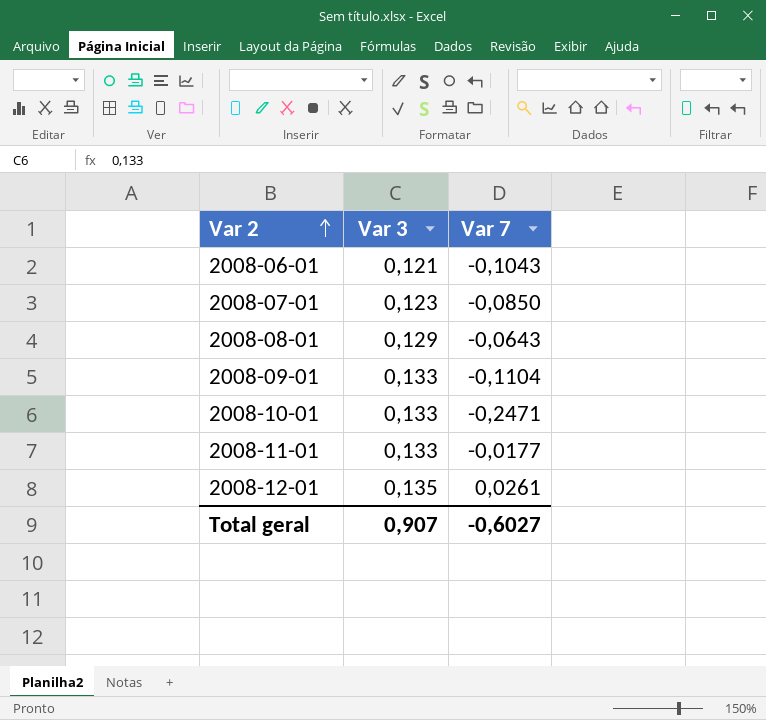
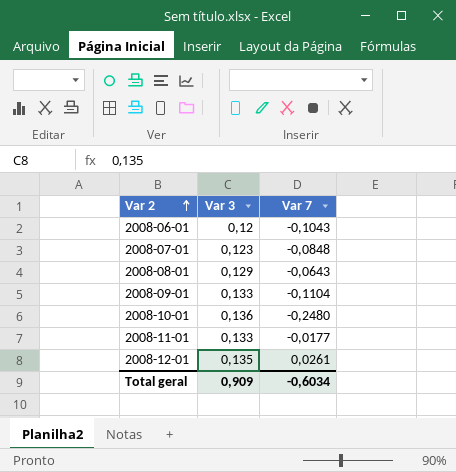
2008-06-01 | Var 3: 0,121 -> 0,12
2008-07-01 | Var 7: -0,0850 -> -0,0848
2008-10-01 | Var 3: 0,133 -> 0,136
2008-10-01 | Var 7: -0,2471 -> -0,2480
Total geral | Var 3: 0,907 -> 0,909
Total geral | Var 7: -0,6027 -> -0,6034

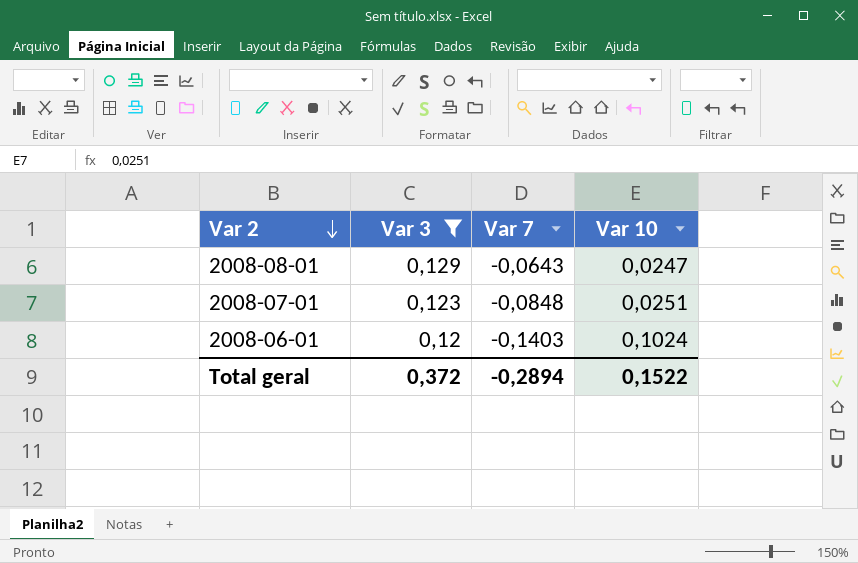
filter: none -> Var 3 <= 0,129
row order: Var 2 ascending -> Var 2 descending
column Var 10 | position: none -> 4
2008-06-01 | Var 7: -0,1043 -> -0,1403
Total geral | Var 3: 0,909 -> 0,372
Total geral | Var 7: -0,6034 -> -0,2894

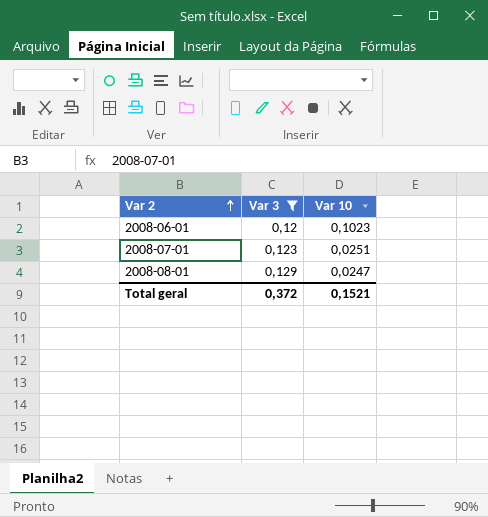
row order: Var 2 descending -> Var 2 ascending
column Var 7 | position: 3 -> none
2008-06-01 | Var 10: 0,1024 -> 0,1023
Total geral | Var 10: 0,1522 -> 0,1521

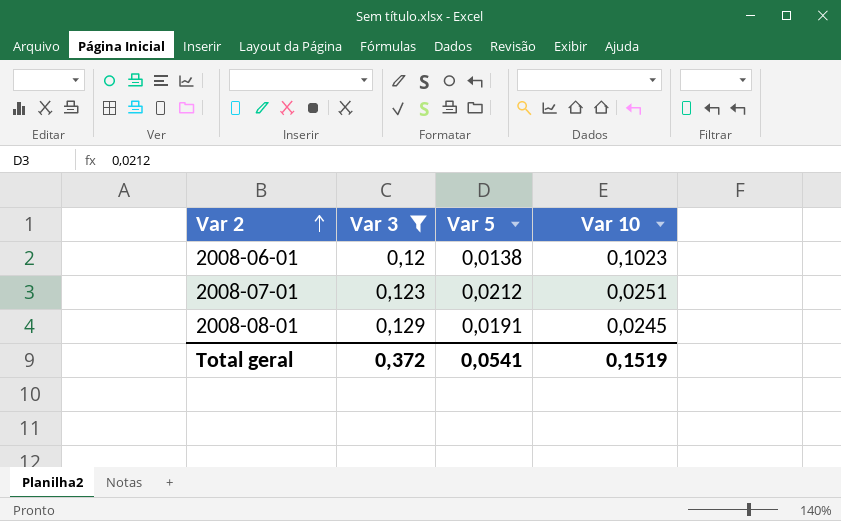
column Var 5 | position: none -> 3
2008-08-01 | Var 10: 0,0247 -> 0,0245
Total geral | Var 10: 0,1521 -> 0,1519

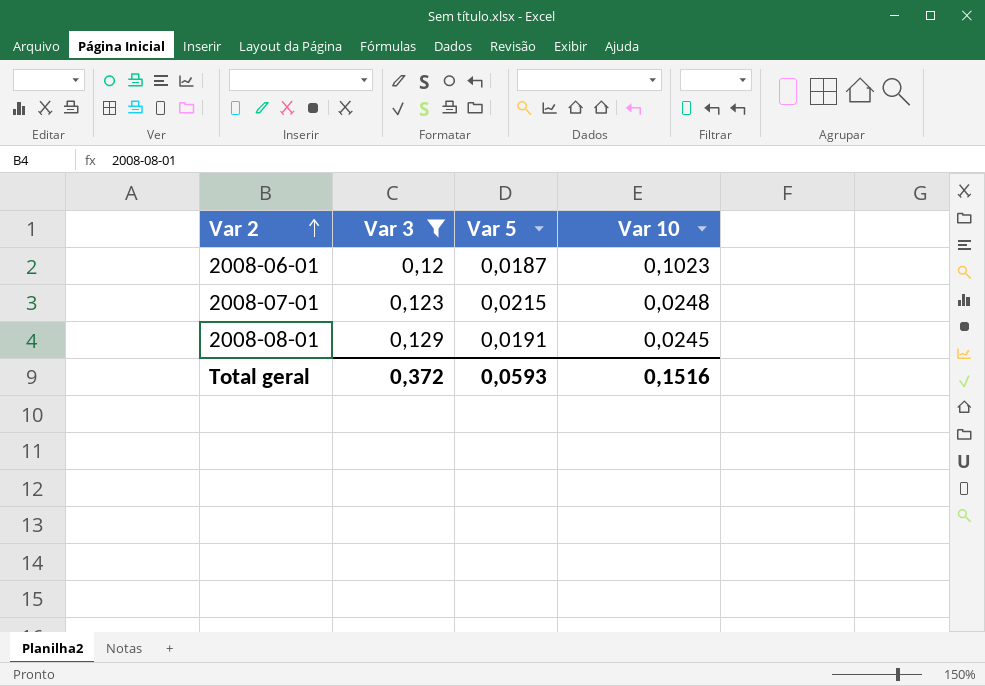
2008-06-01 | Var 5: 0,0138 -> 0,0187
2008-07-01 | Var 5: 0,0212 -> 0,0215
2008-07-01 | Var 10: 0,0251 -> 0,0248
Total geral | Var 5: 0,0541 -> 0,0593
Total geral | Var 10: 0,1519 -> 0,1516

